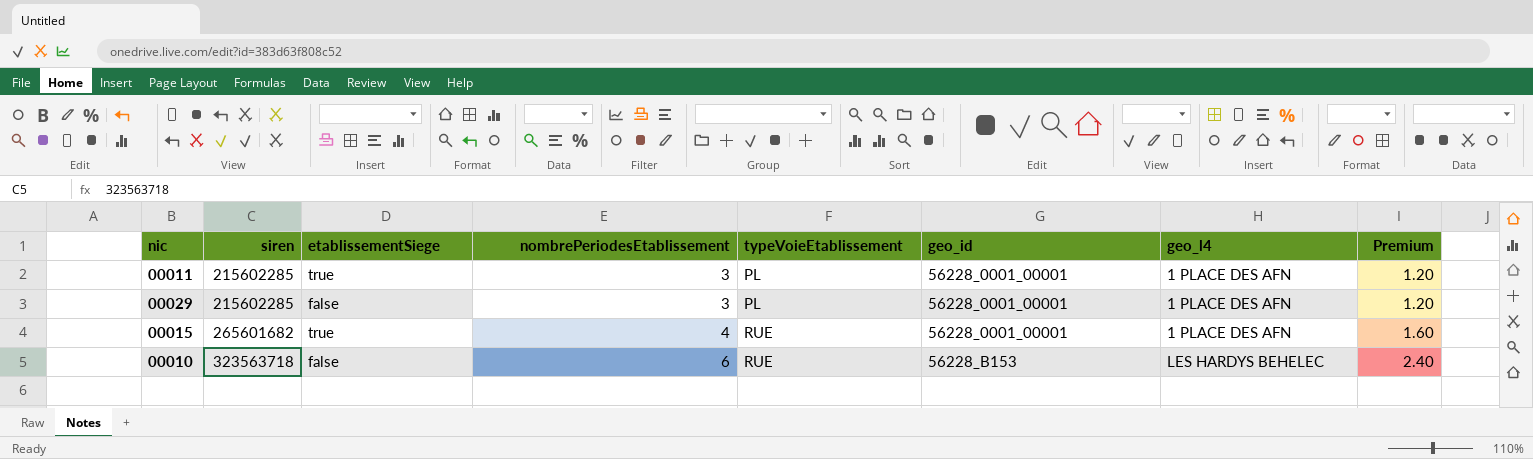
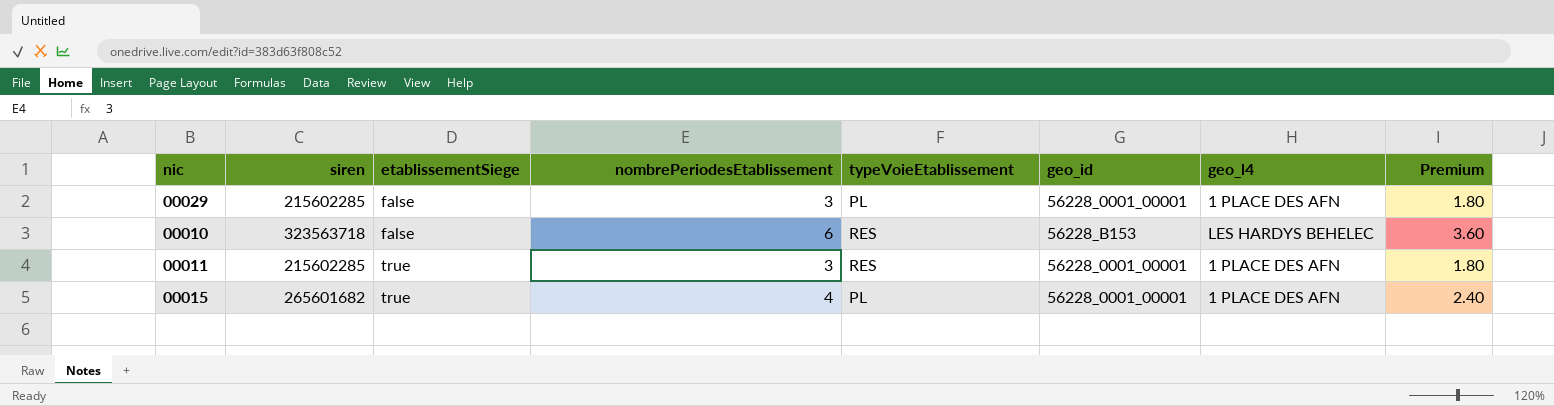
row order: siren ascending -> etablissementSiege ascending
column Premium | formula: [nombrePeriodesEtablissement] * 0.4 -> [nombrePeriodesEtablissement] * 0.6
00010 | typeVoieEtablissement: RUE -> RES
00011 | typeVoieEtablissement: PL -> RES
00015 | typeVoieEtablissement: RUE -> PL

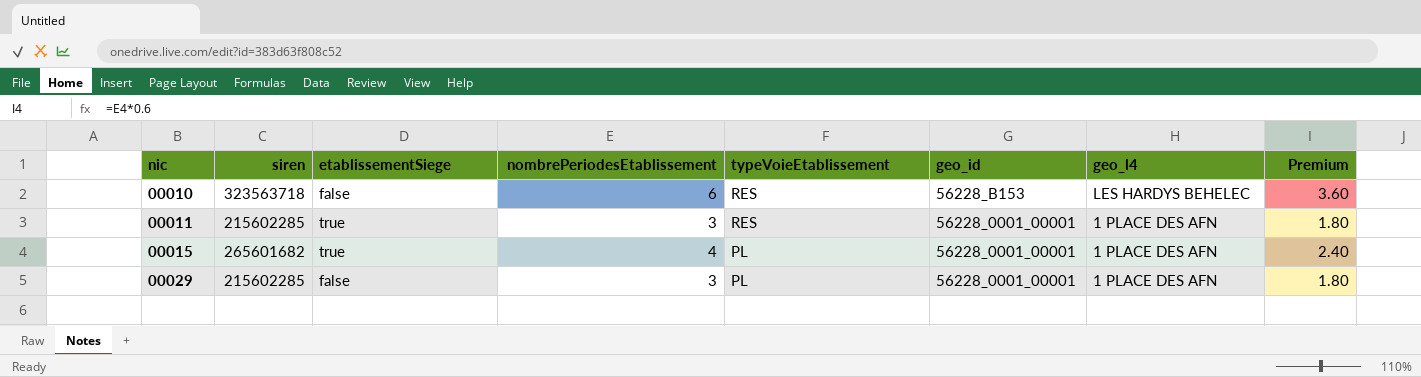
row order: etablissementSiege ascending -> nic ascending

